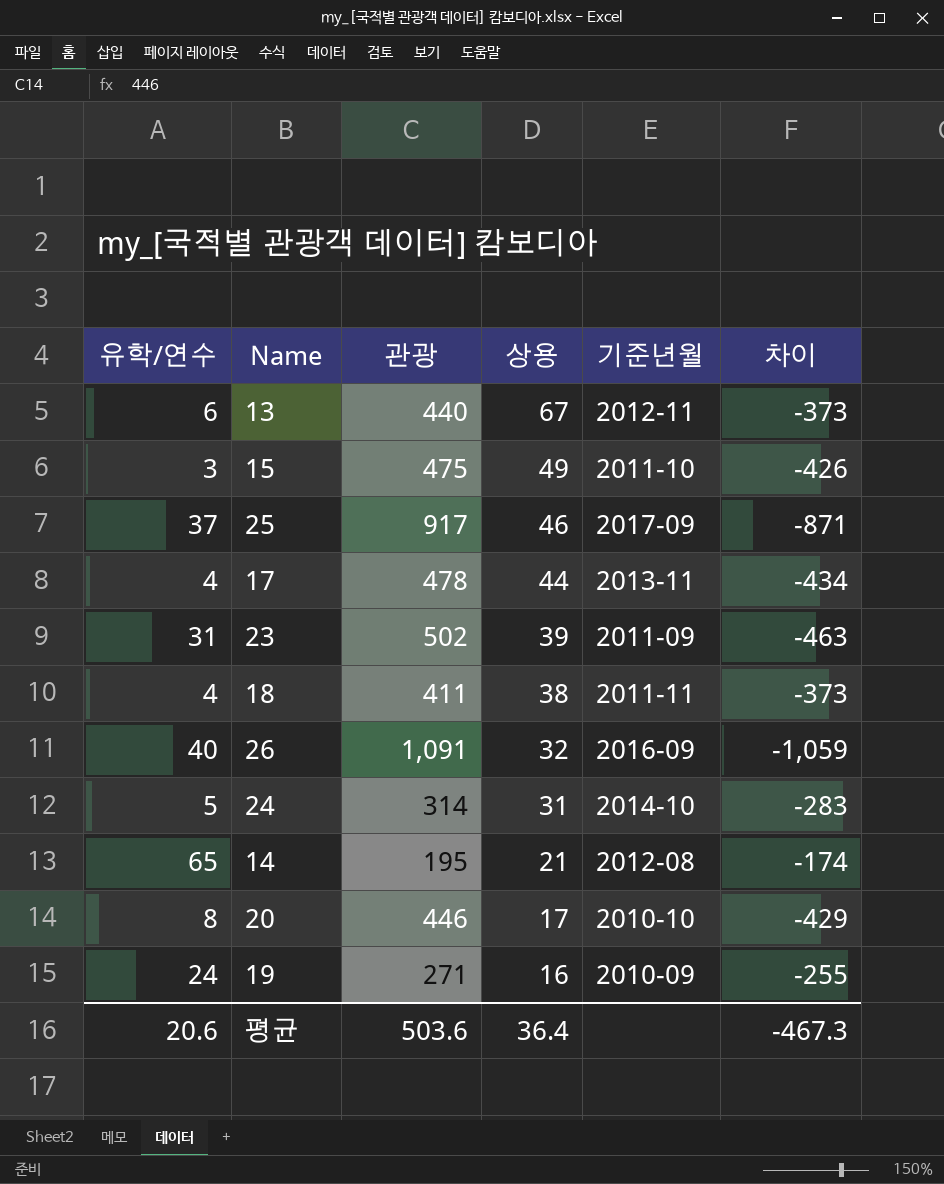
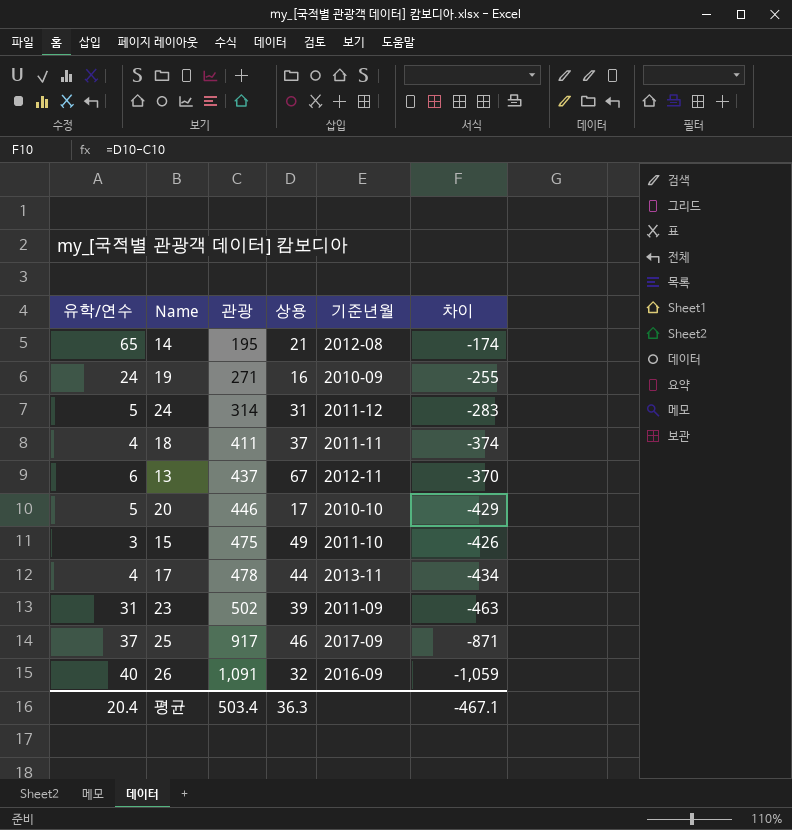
row order: 상용 descending -> 관광 ascending
24 | 기준년월: 2014-10 -> 2011-12
18 | 상용: 38 -> 37
18 | 차이: -373 -> -374
13 | 관광: 440 -> 437
13 | 차이: -373 -> -370
20 | 유학/연수: 8 -> 5
평균 | 유학/연수: 20.6 -> 20.4
평균 | 관광: 503.6 -> 503.4
평균 | 상용: 36.4 -> 36.3
평균 | 차이: -467.3 -> -467.1

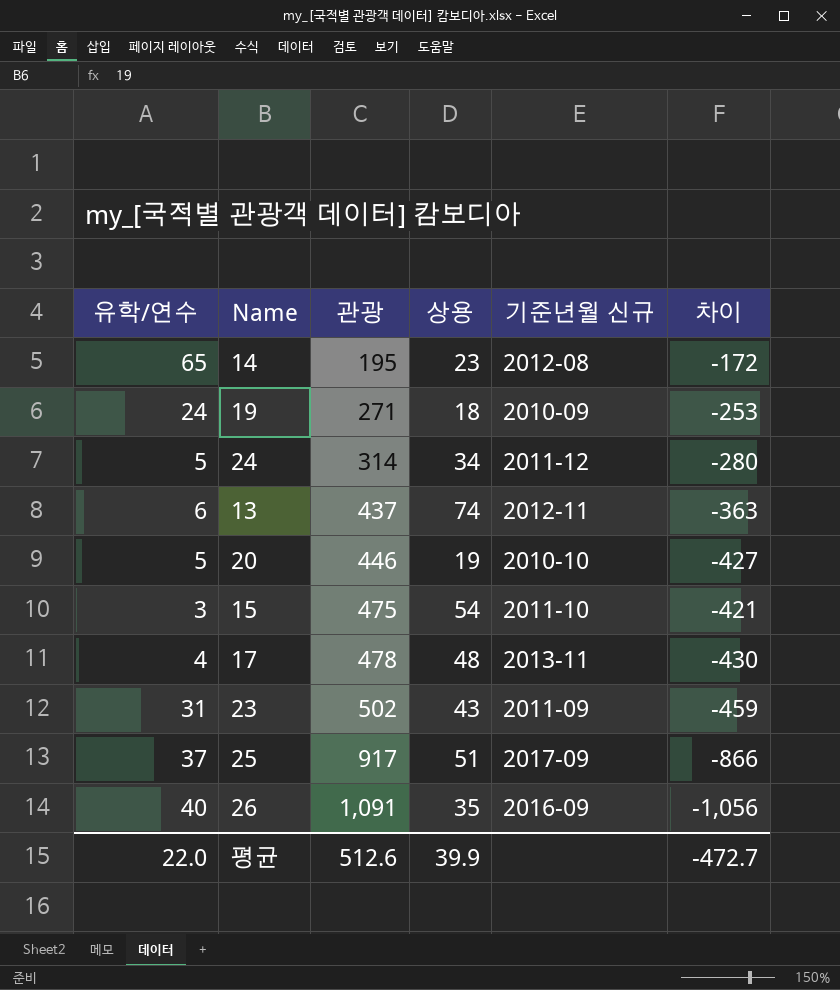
column name: 기준년월 -> 기준년월 신규
row 18: 4 | 411 | 37 | 2011-11 | -374 -> none
14 | 상용: 21 -> 23
14 | 차이: -174 -> -172
19 | 상용: 16 -> 18
19 | 차이: -255 -> -253
24 | 상용: 31 -> 34
24 | 차이: -283 -> -280
13 | 상용: 67 -> 74
13 | 차이: -370 -> -363
20 | 상용: 17 -> 19
20 | 차이: -429 -> -427
15 | 상용: 49 -> 54
15 | 차이: -426 -> -421
17 | 상용: 44 -> 48
17 | 차이: -434 -> -430
23 | 상용: 39 -> 43
23 | 차이: -463 -> -459
25 | 상용: 46 -> 51
25 | 차이: -871 -> -866
26 | 상용: 32 -> 35
26 | 차이: -1,059 -> -1,056
평균 | 유학/연수: 20.4 -> 22.0
평균 | 관광: 503.4 -> 512.6
평균 | 상용: 36.3 -> 39.9
평균 | 차이: -467.1 -> -472.7

